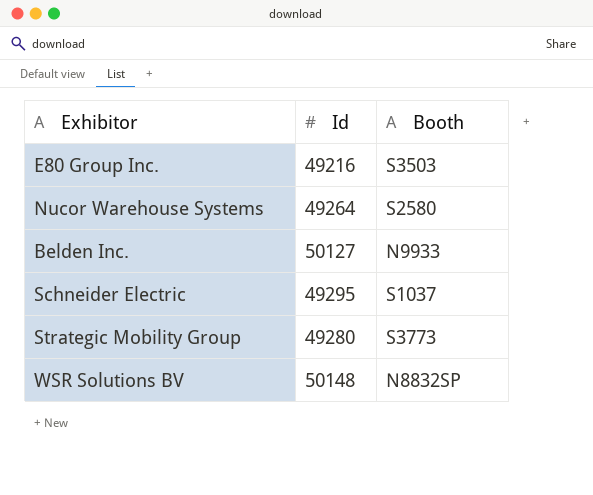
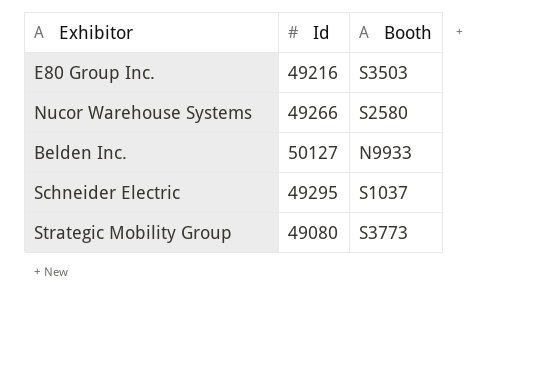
row WSR Solutions BV: 50148 | N8832SP -> none
Nucor Warehouse Systems | Id: 49264 -> 49266
Strategic Mobility Group | Id: 49280 -> 49080

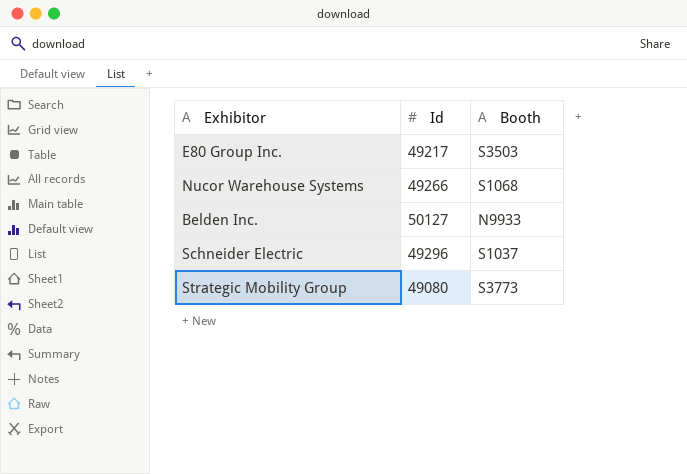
E80 Group Inc. | Id: 49216 -> 49217
Nucor Warehouse Systems | Booth: S2580 -> S1068
Schneider Electric | Id: 49295 -> 49296

